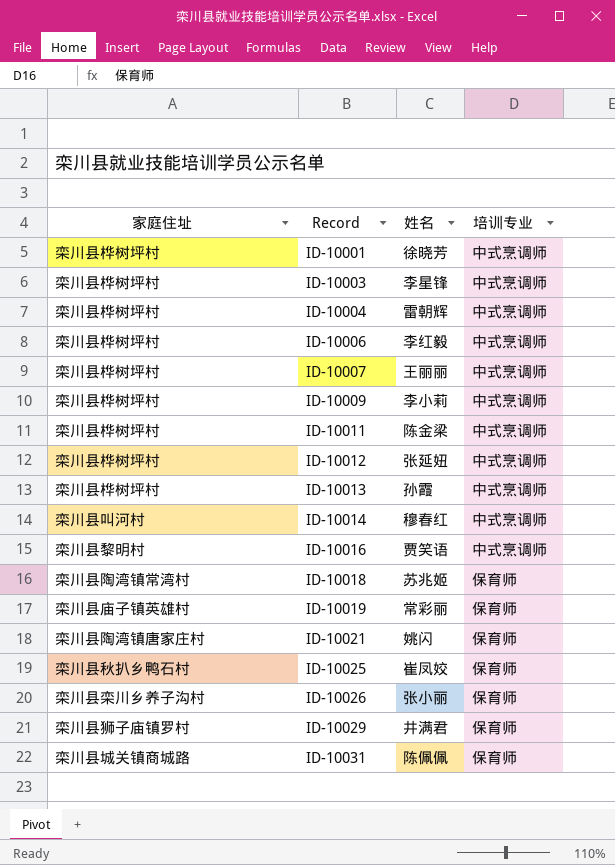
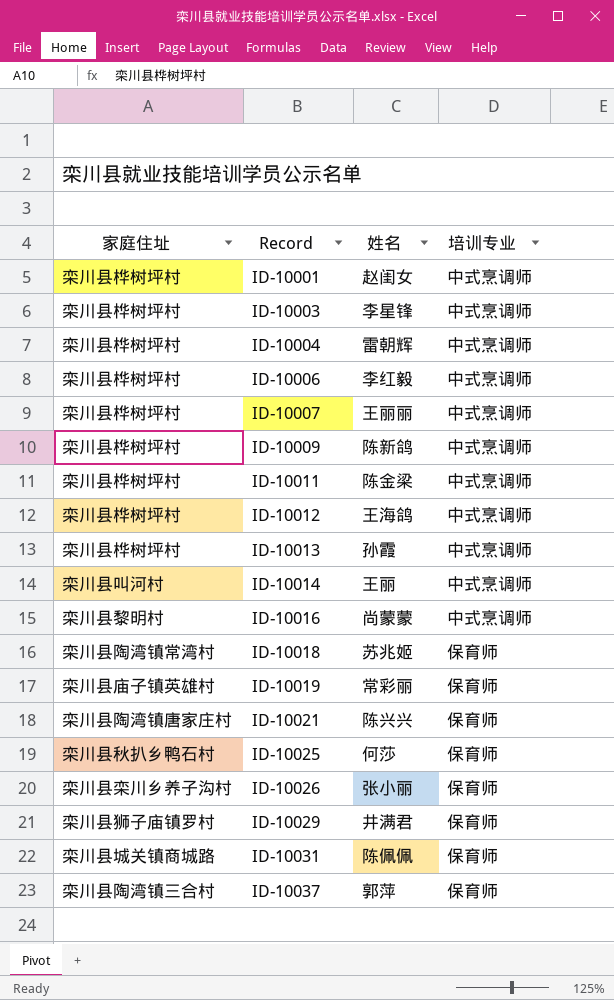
ID-10001 | 姓名: 徐晓芳 -> 赵闺女
ID-10009 | 姓名: 李小莉 -> 陈新鸽
ID-10012 | 姓名: 张延妞 -> 王海鸽
ID-10014 | 姓名: 穆春红 -> 王丽
ID-10016 | 姓名: 贾笑语 -> 尚蒙蒙
ID-10021 | 姓名: 姚闪 -> 陈兴兴
ID-10025 | 姓名: 崔凤姣 -> 何莎
row ID-10037: none -> 栾川县陶湾镇三合村 | 郭萍 | 保育师

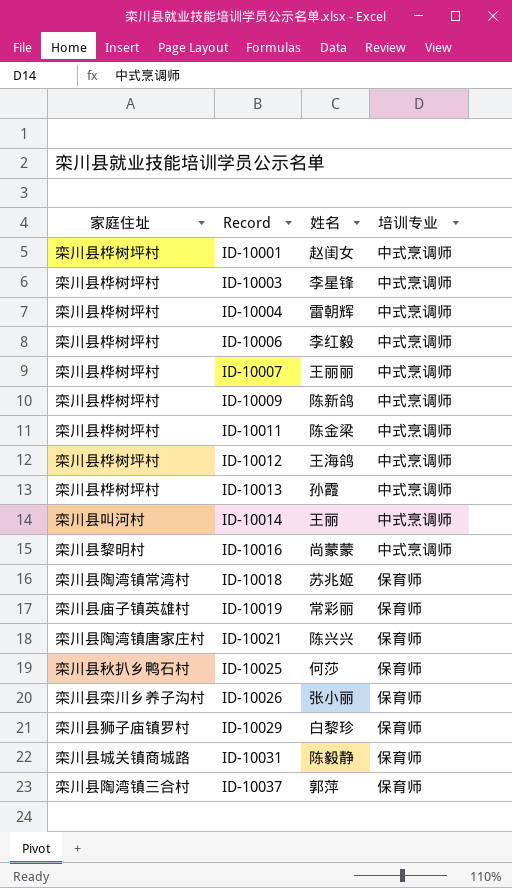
ID-10029 | 姓名: 井满君 -> 白黎珍
ID-10031 | 姓名: 陈佩佩 -> 陈毅静

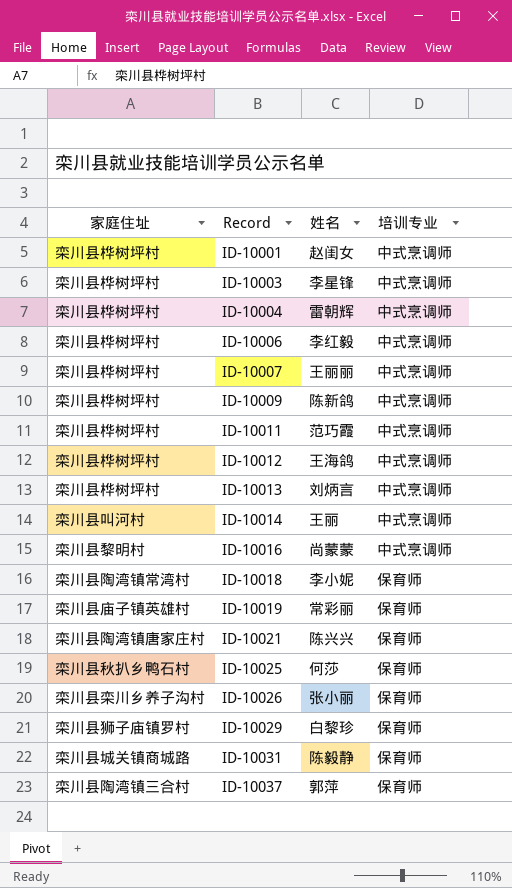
ID-10011 | 姓名: 陈金梁 -> 范巧霞
ID-10013 | 姓名: 孙霞 -> 刘炳言
ID-10018 | 姓名: 苏兆姬 -> 李小妮

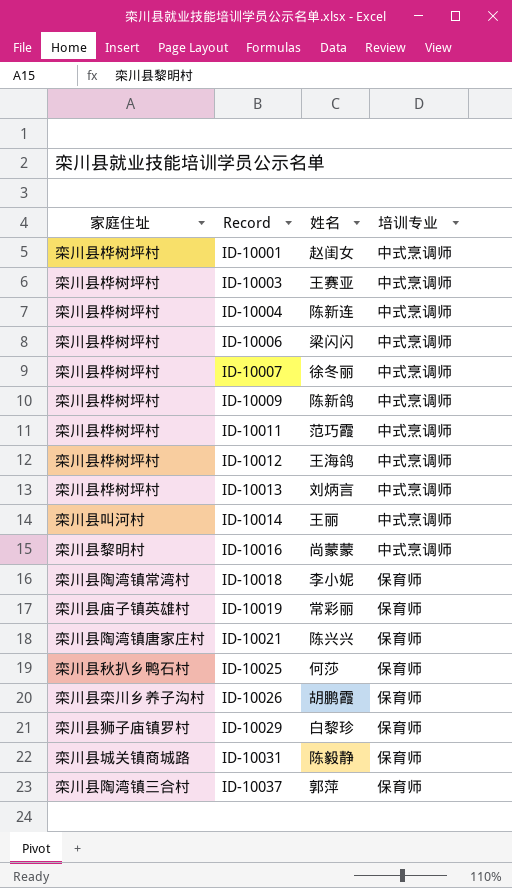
ID-10003 | 姓名: 李星锋 -> 王赛亚
ID-10004 | 姓名: 雷朝辉 -> 陈新连
ID-10006 | 姓名: 李红毅 -> 梁闪闪
ID-10007 | 姓名: 王丽丽 -> 徐冬丽
ID-10026 | 姓名: 张小丽 -> 胡鹏霞

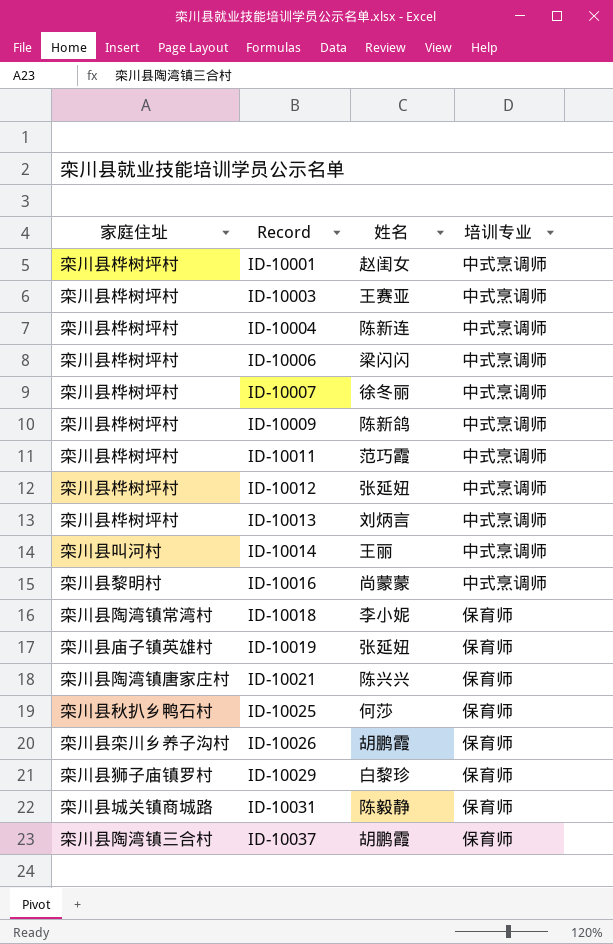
ID-10012 | 姓名: 王海鸽 -> 张延妞
ID-10019 | 姓名: 常彩丽 -> 张延妞
ID-10037 | 姓名: 郭萍 -> 胡鹏霞

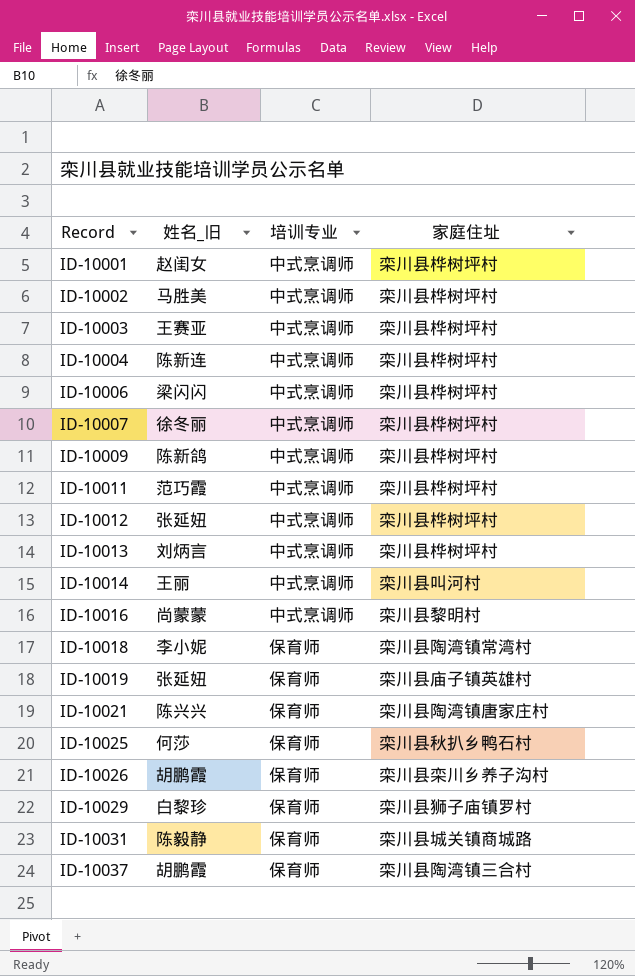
column name: 姓名 -> 姓名_旧
column 家庭住址 | position: 1 -> 4
row ID-10002: none -> 马胜美 | 中式烹调师 | 栾川县桦树坪村

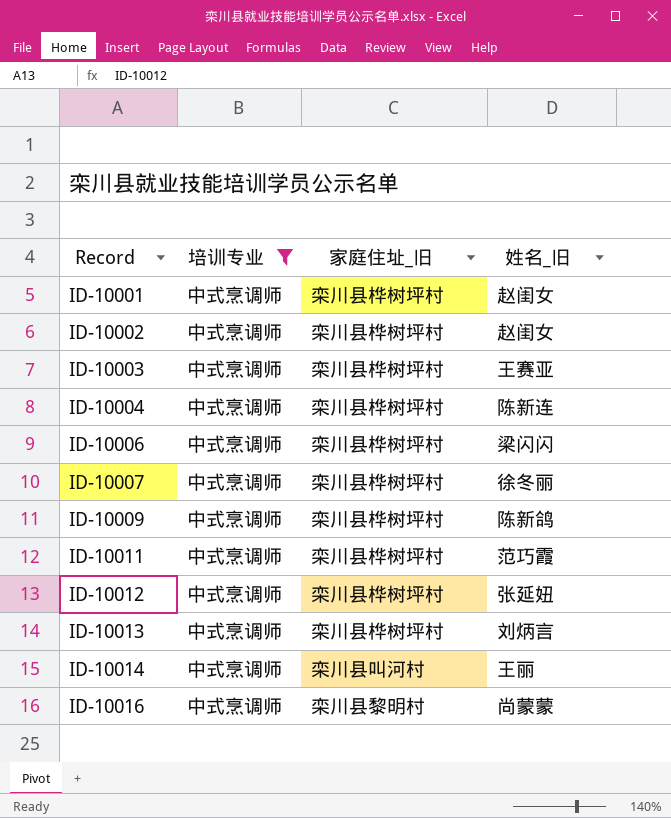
filter: none -> 培训专业 = 中式烹调师
column name: 家庭住址 -> 家庭住址_旧
column 姓名_旧 | position: 2 -> 4
ID-10002 | 姓名_旧: 马胜美 -> 赵闺女

